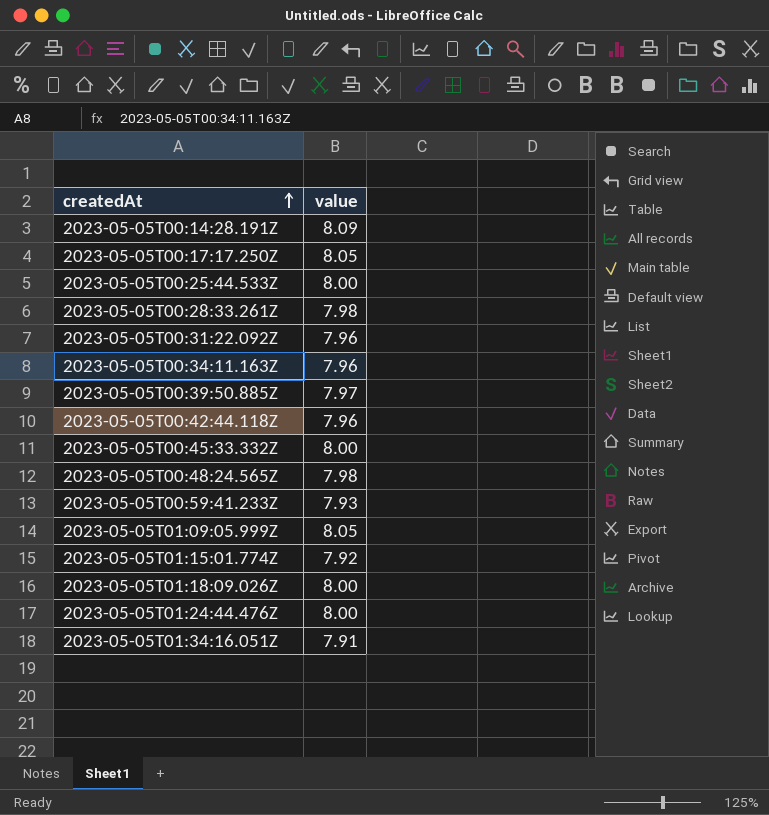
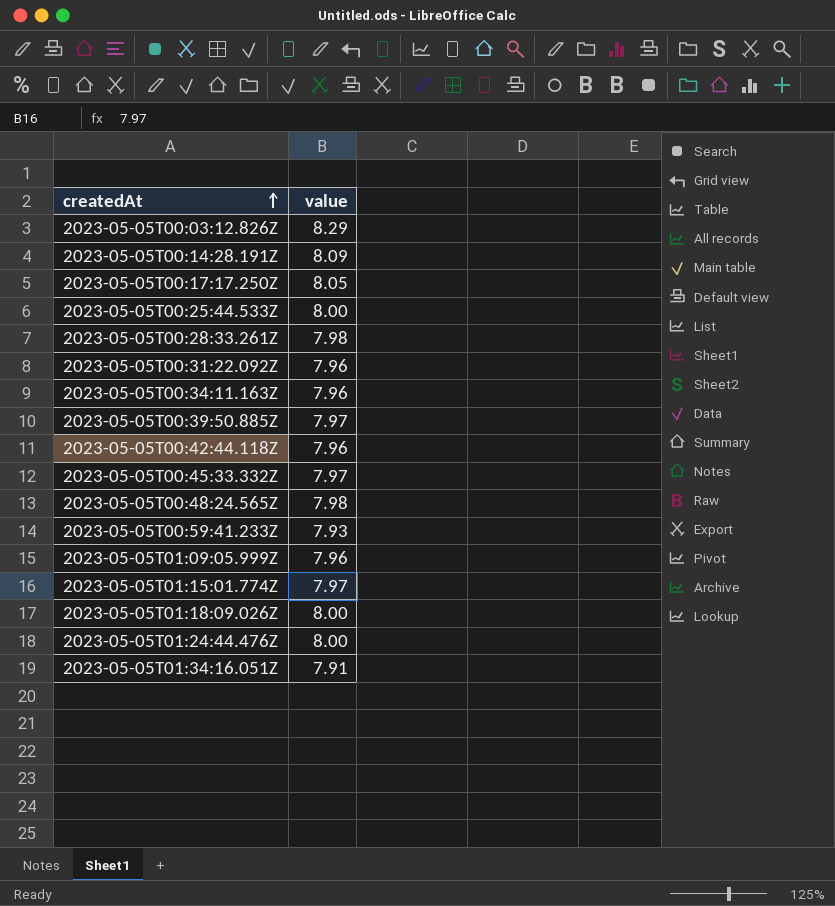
row 2023-05-05T00:03:12.826Z: none -> 8.29
2023-05-05T00:45:33.332Z | value: 8.00 -> 7.97
2023-05-05T01:09:05.999Z | value: 8.05 -> 7.96
2023-05-05T01:15:01.774Z | value: 7.92 -> 7.97

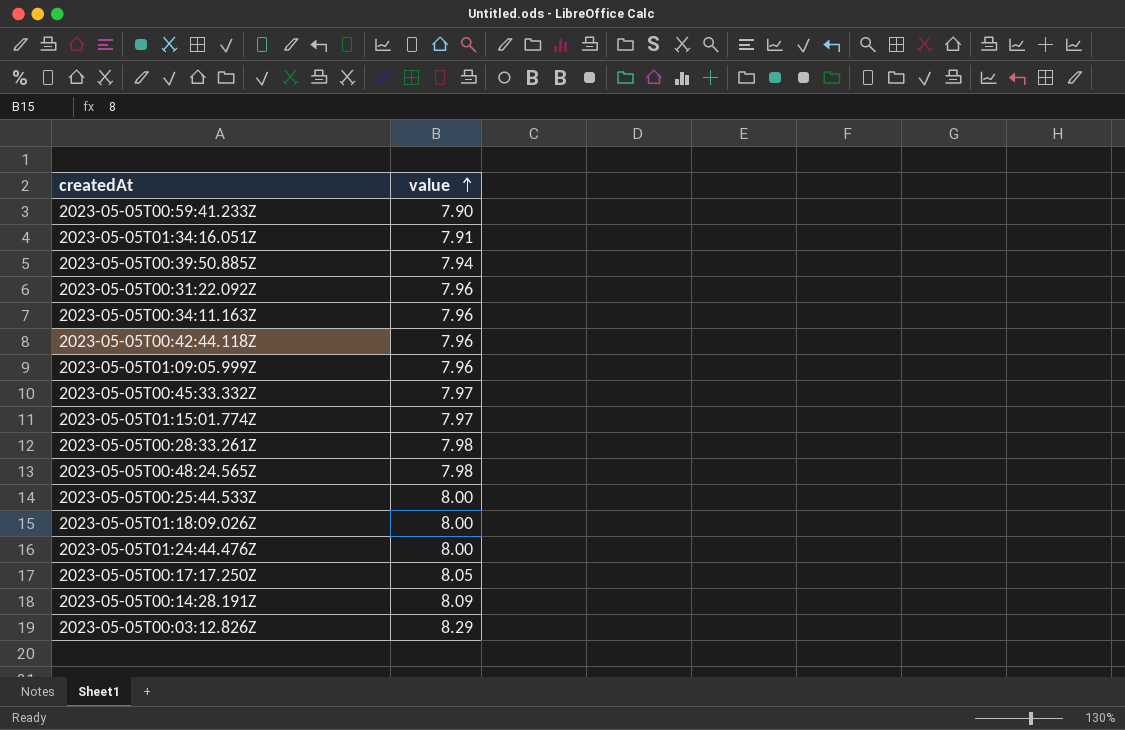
row order: createdAt ascending -> value ascending
2023-05-05T00:59:41.233Z | value: 7.93 -> 7.90
2023-05-05T00:39:50.885Z | value: 7.97 -> 7.94

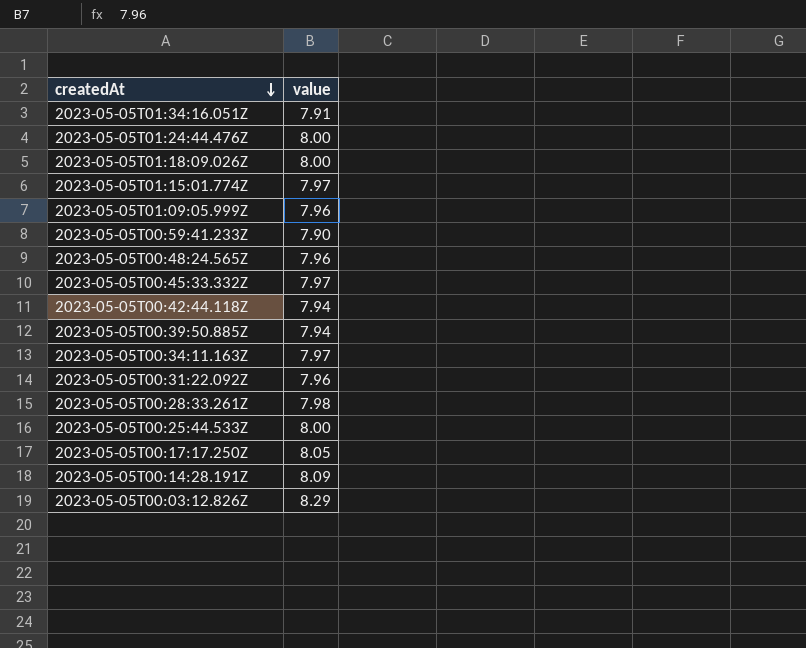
row order: value ascending -> createdAt descending
2023-05-05T00:48:24.565Z | value: 7.98 -> 7.96
2023-05-05T00:42:44.118Z | value: 7.96 -> 7.94
2023-05-05T00:34:11.163Z | value: 7.96 -> 7.97

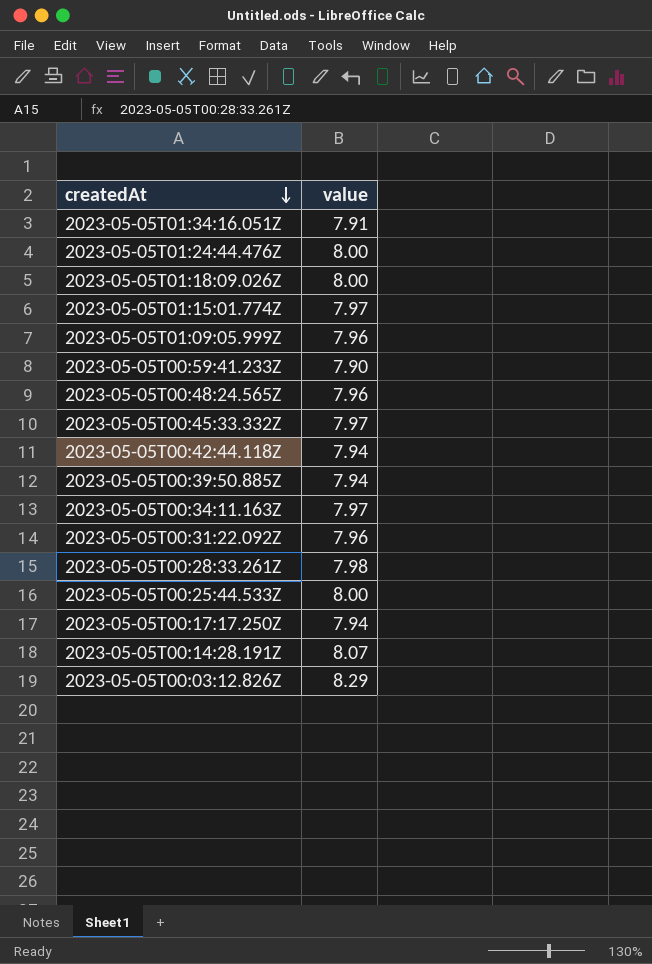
2023-05-05T00:17:17.250Z | value: 8.05 -> 7.94
2023-05-05T00:14:28.191Z | value: 8.09 -> 8.07

